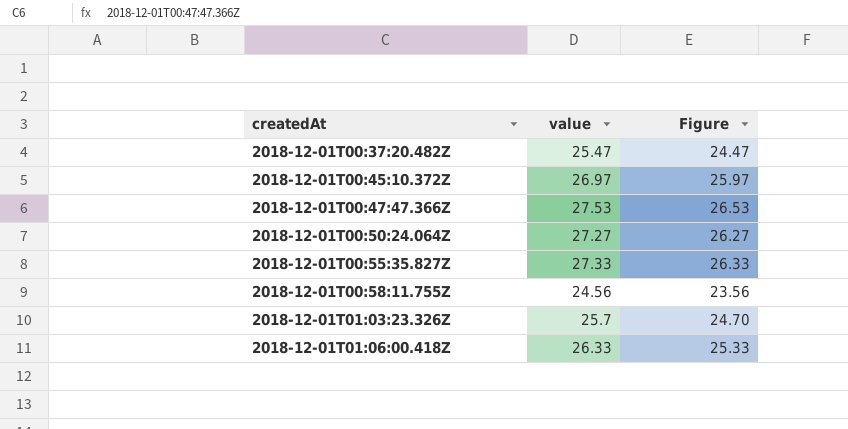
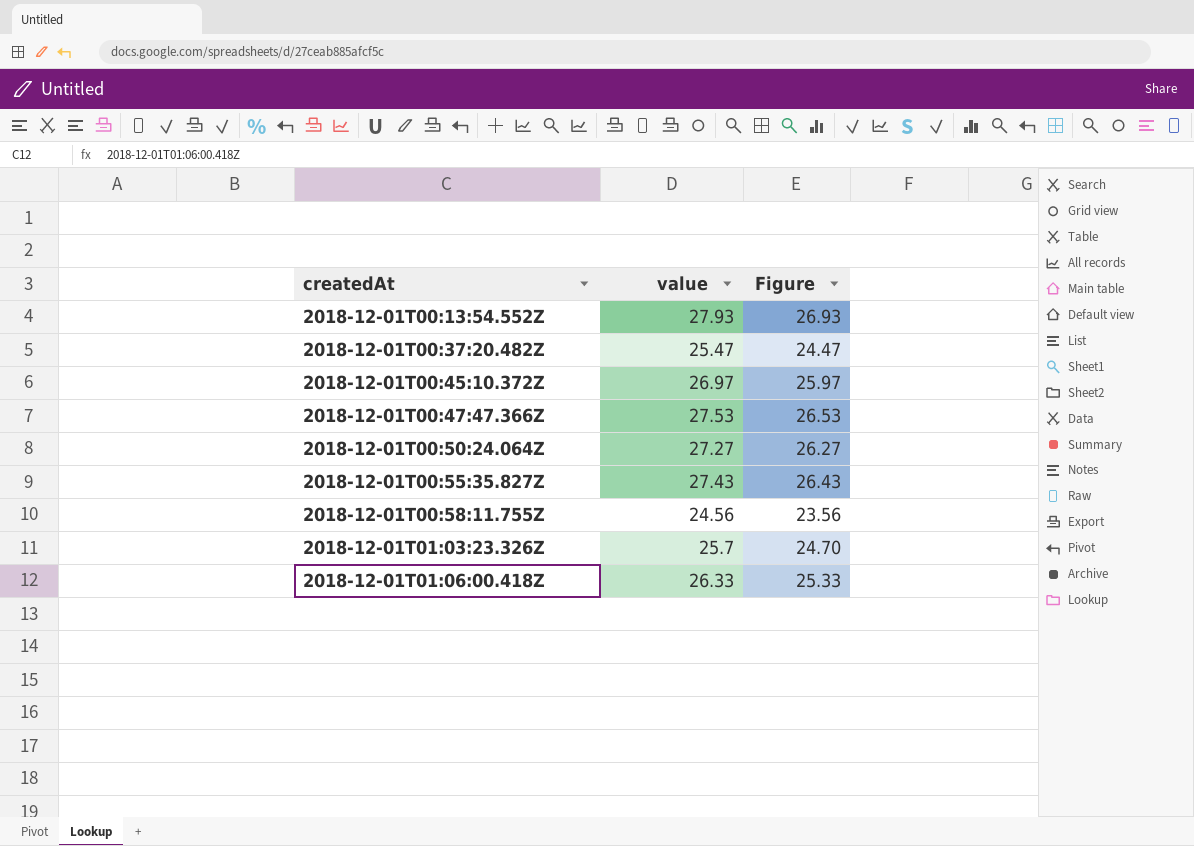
row 2018-12-01T00:13:54.552Z: none -> 27.93 | 26.93
2018-12-01T00:55:35.827Z | value: 27.33 -> 27.43
2018-12-01T00:55:35.827Z | Figure: 26.33 -> 26.43

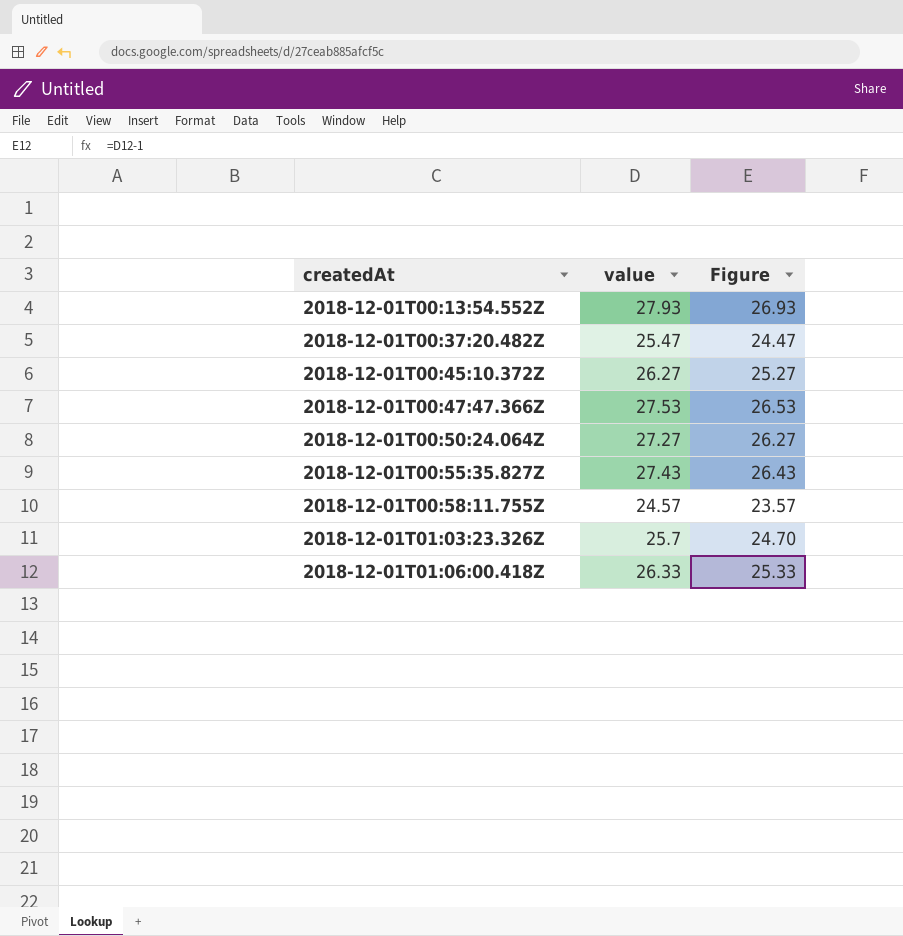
2018-12-01T00:45:10.372Z | value: 26.97 -> 26.27
2018-12-01T00:45:10.372Z | Figure: 25.97 -> 25.27
2018-12-01T00:58:11.755Z | value: 24.56 -> 24.57
2018-12-01T00:58:11.755Z | Figure: 23.56 -> 23.57

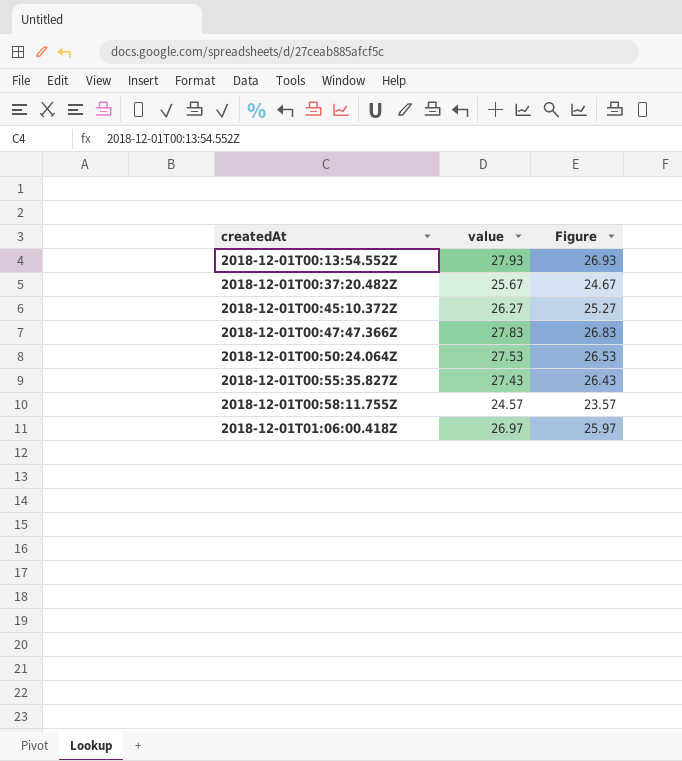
row 2018-12-01T01:03:23.326Z: 25.7 | 24.70 -> none
2018-12-01T00:37:20.482Z | value: 25.47 -> 25.67
2018-12-01T00:37:20.482Z | Figure: 24.47 -> 24.67
2018-12-01T00:47:47.366Z | value: 27.53 -> 27.83
2018-12-01T00:47:47.366Z | Figure: 26.53 -> 26.83
2018-12-01T00:50:24.064Z | value: 27.27 -> 27.53
2018-12-01T00:50:24.064Z | Figure: 26.27 -> 26.53
2018-12-01T01:06:00.418Z | value: 26.33 -> 26.97
2018-12-01T01:06:00.418Z | Figure: 25.33 -> 25.97

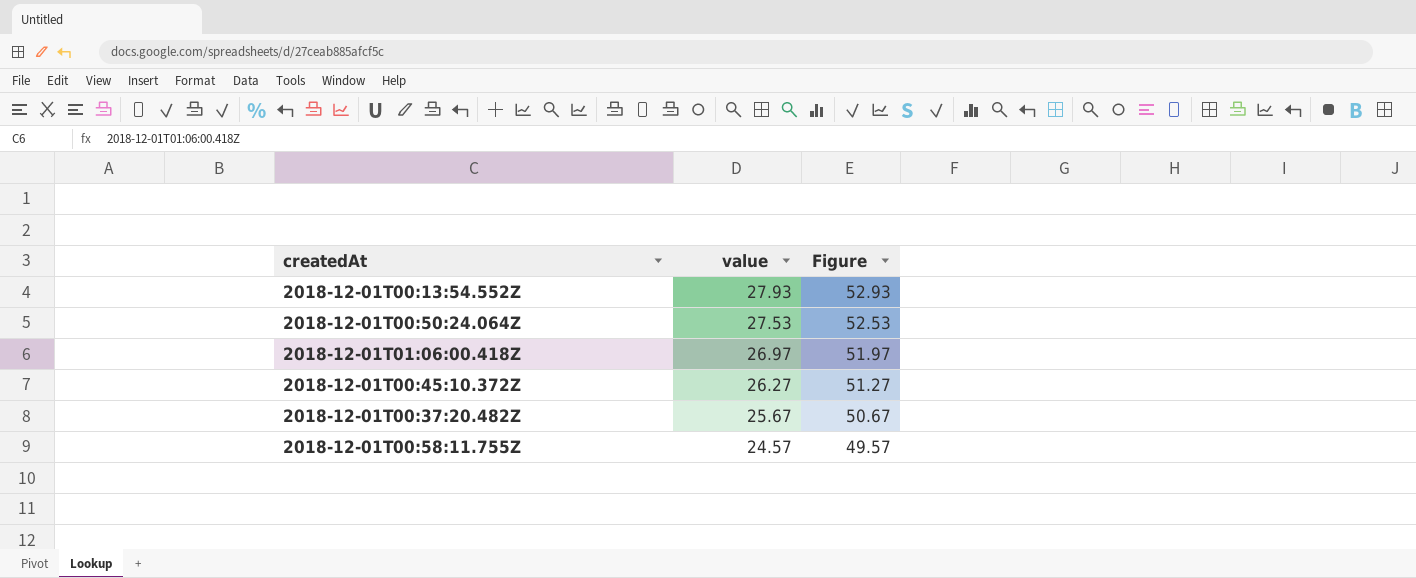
row order: createdAt ascending -> value descending
column Figure | formula: [value] - 1 -> [value] + 25
row 2018-12-01T00:47:47.366Z: 27.83 | 26.83 -> none
row 2018-12-01T00:55:35.827Z: 27.43 | 26.43 -> none

